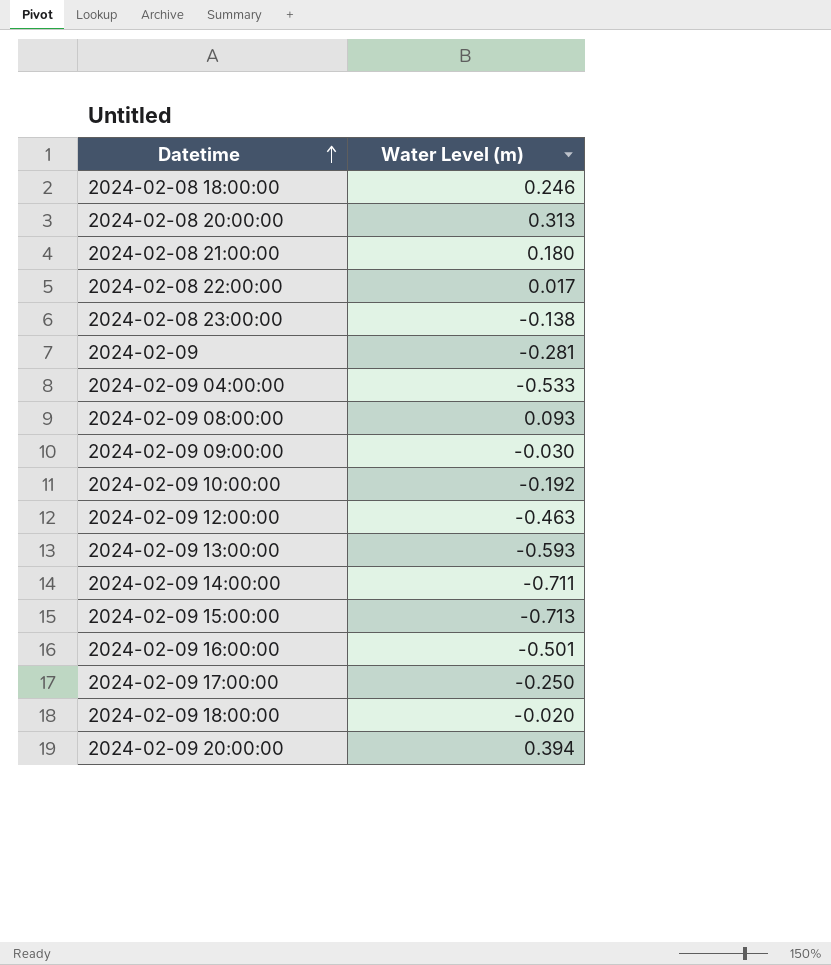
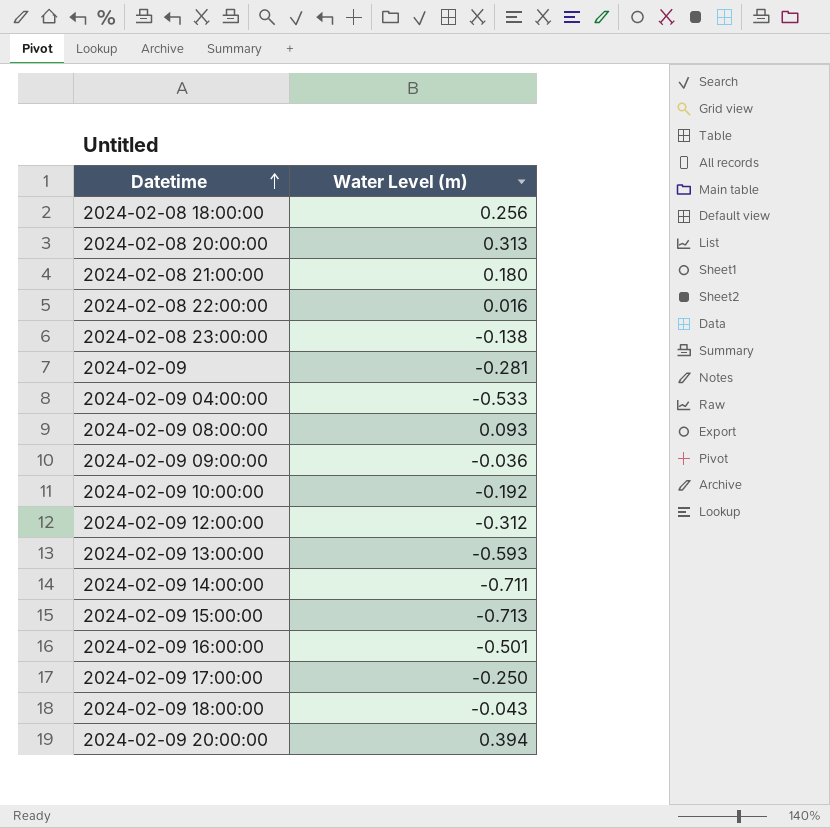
2024-02-08 18:00:00 | Water Level (m): 0.246 -> 0.256
2024-02-08 22:00:00 | Water Level (m): 0.017 -> 0.016
2024-02-09 09:00:00 | Water Level (m): -0.030 -> -0.036
2024-02-09 12:00:00 | Water Level (m): -0.463 -> -0.312
2024-02-09 18:00:00 | Water Level (m): -0.020 -> -0.043

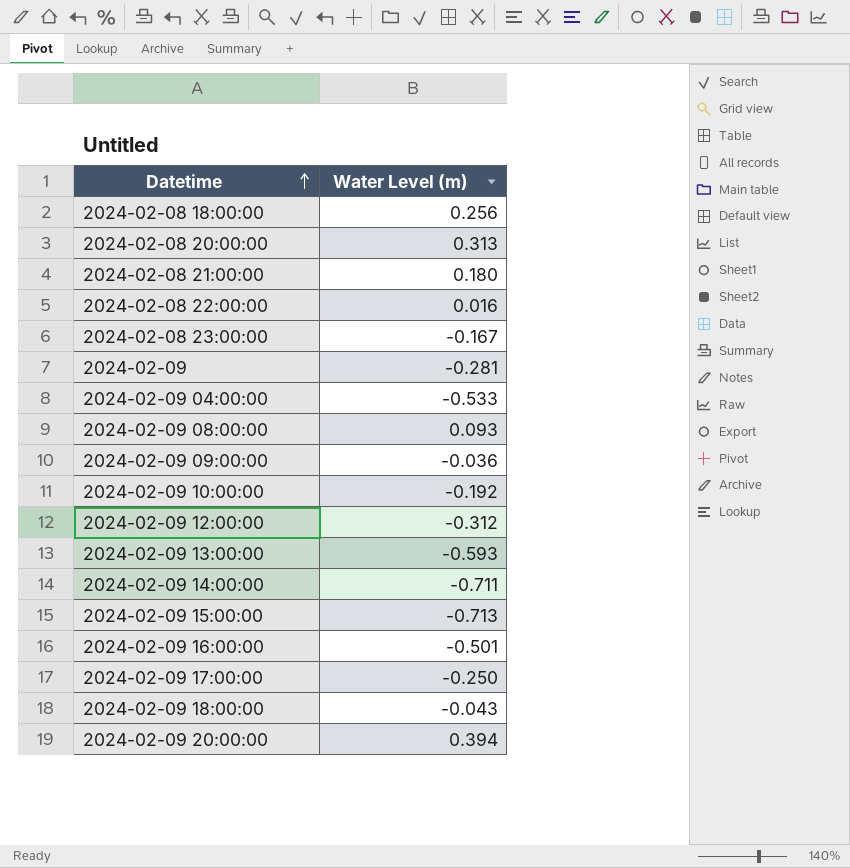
2024-02-08 23:00:00 | Water Level (m): -0.138 -> -0.167

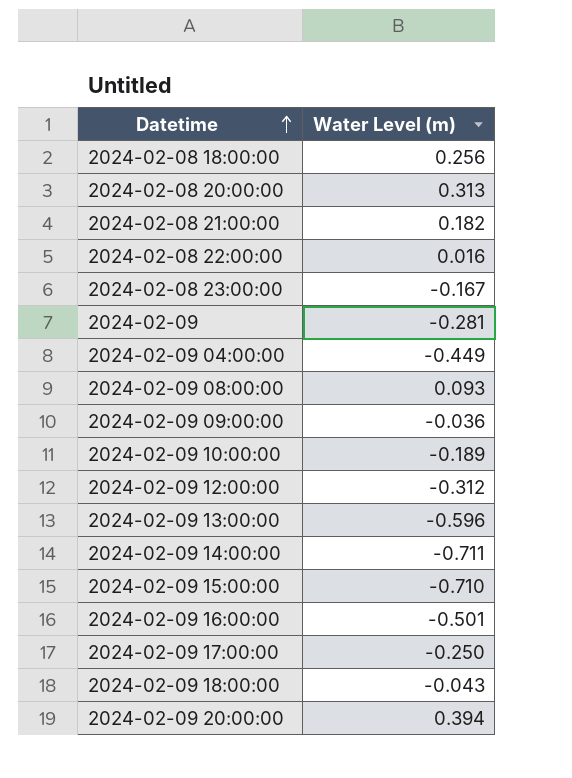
2024-02-08 21:00:00 | Water Level (m): 0.180 -> 0.182
2024-02-09 04:00:00 | Water Level (m): -0.533 -> -0.449
2024-02-09 10:00:00 | Water Level (m): -0.192 -> -0.189
2024-02-09 13:00:00 | Water Level (m): -0.593 -> -0.596
2024-02-09 15:00:00 | Water Level (m): -0.713 -> -0.710

